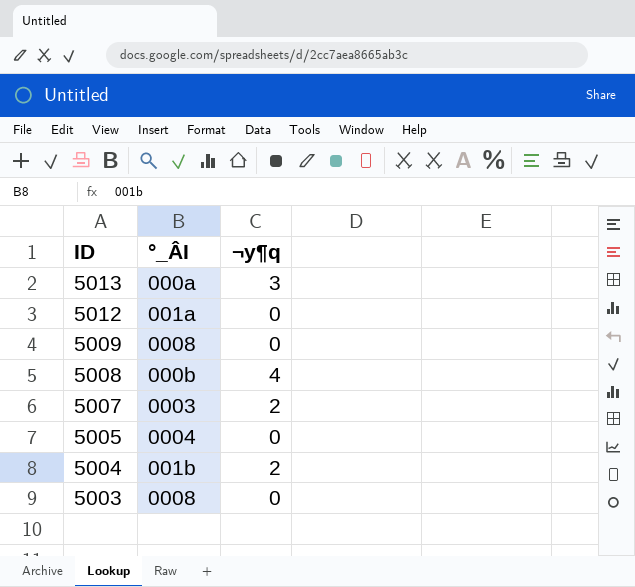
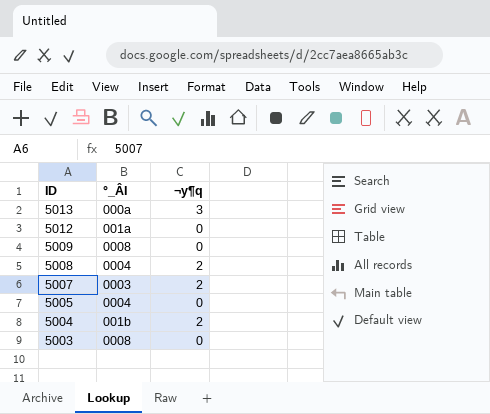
5008 | °_ÂI: 000b -> 0004
5008 | ¬y¶q: 4 -> 2

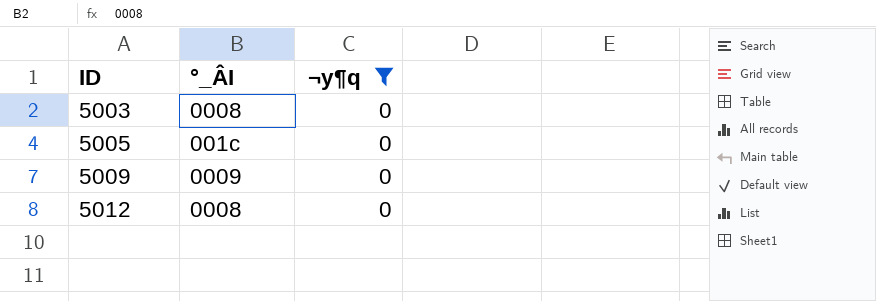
filter: none -> ¬y¶q = 0
row order: ID descending -> ID ascending
5005 | °_ÂI: 0004 -> 001c
5009 | °_ÂI: 0008 -> 0009
5012 | °_ÂI: 001a -> 0008

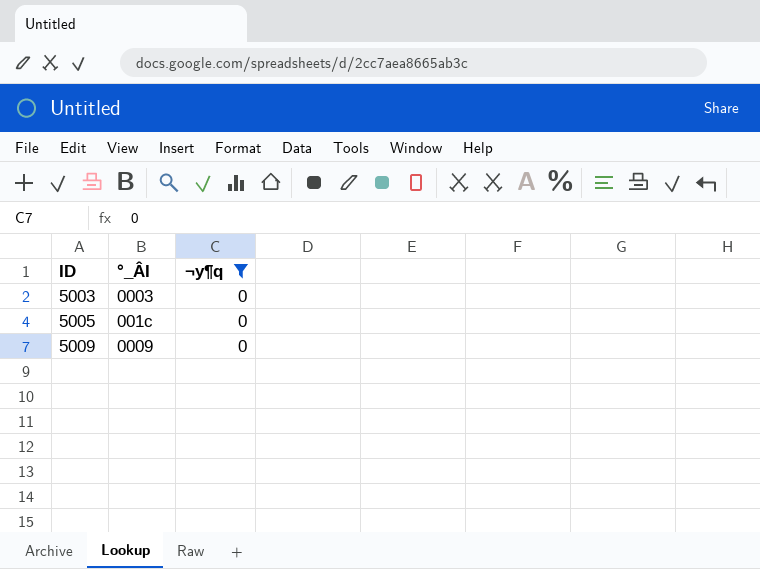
row 5012: 0008 | 0 -> none
5003 | °_ÂI: 0008 -> 0003

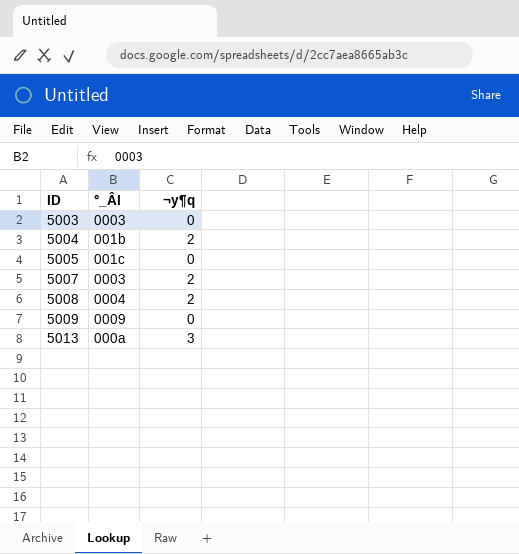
filter: ¬y¶q = 0 -> none

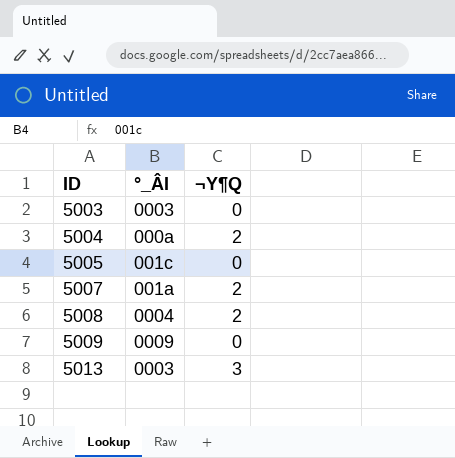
column name: ¬y¶q -> ¬Y¶Q
5004 | °_ÂI: 001b -> 000a
5007 | °_ÂI: 0003 -> 001a
5013 | °_ÂI: 000a -> 0003

